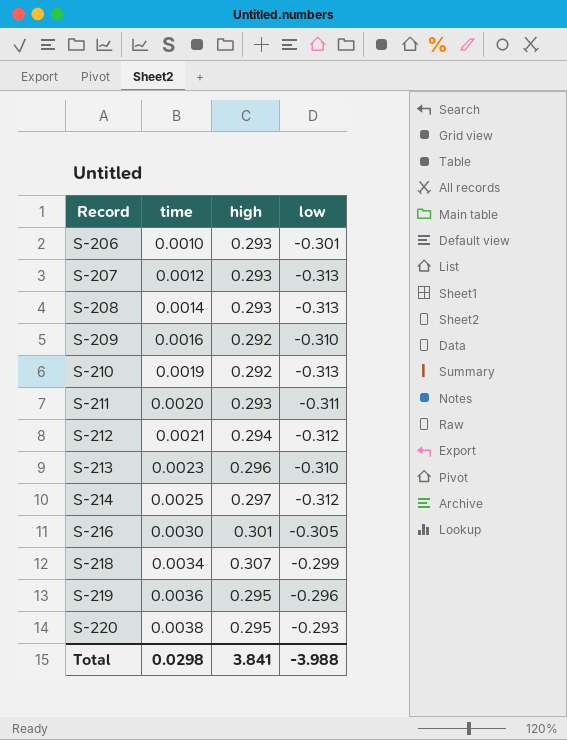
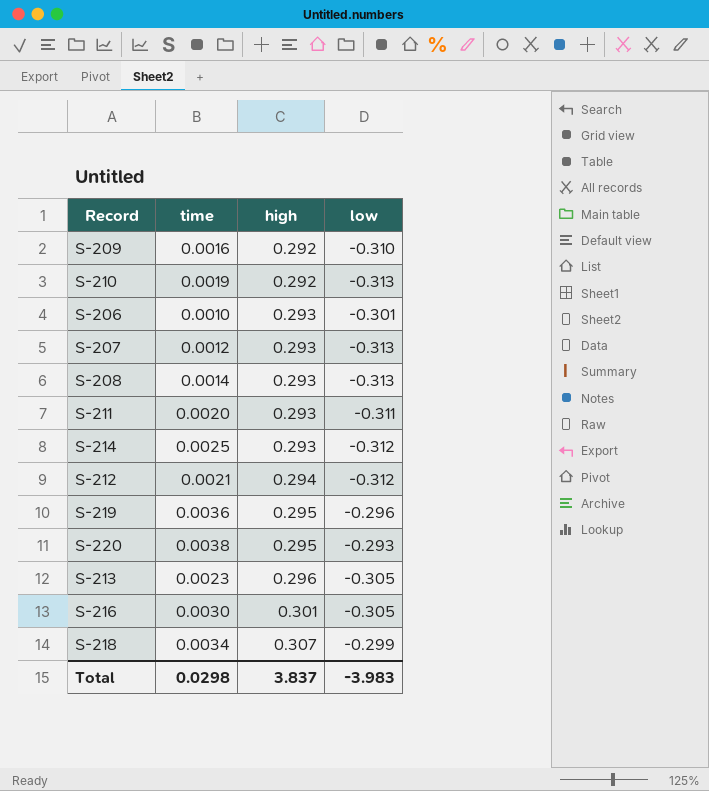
row order: Record ascending -> high ascending
S-214 | high: 0.297 -> 0.293
S-213 | low: -0.310 -> -0.305
Total | high: 3.841 -> 3.837
Total | low: -3.988 -> -3.983

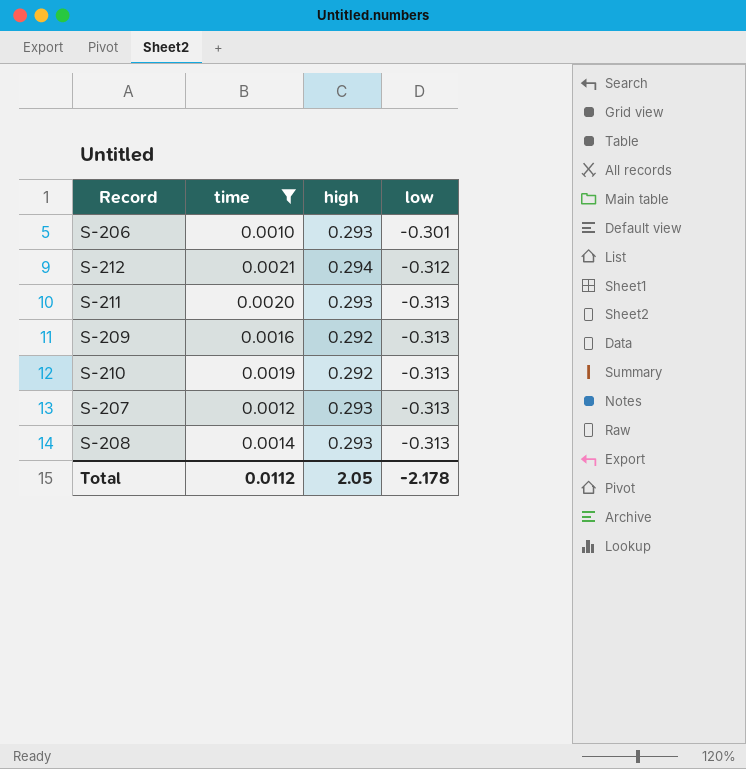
filter: none -> time <= 0.0021
row order: high ascending -> low descending
S-211 | low: -0.311 -> -0.313
S-209 | low: -0.310 -> -0.313
Total | time: 0.0298 -> 0.0112
Total | high: 3.837 -> 2.05
Total | low: -3.983 -> -2.178

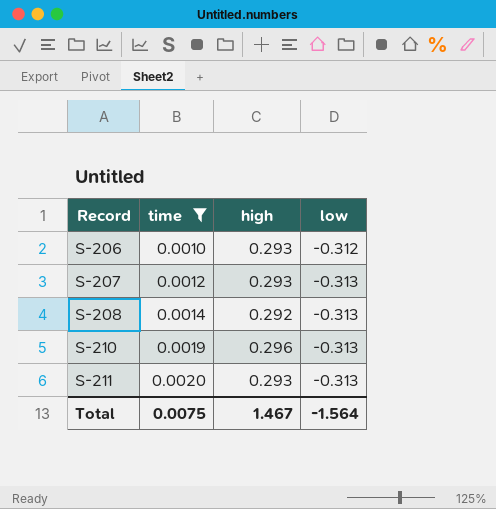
row order: low descending -> Record ascending
row S-212: 0.0021 | 0.294 | -0.312 -> none
row S-209: 0.0016 | 0.292 | -0.313 -> none
S-206 | low: -0.301 -> -0.312
S-208 | high: 0.293 -> 0.292
S-210 | high: 0.292 -> 0.296
Total | time: 0.0112 -> 0.0075
Total | high: 2.05 -> 1.467
Total | low: -2.178 -> -1.564

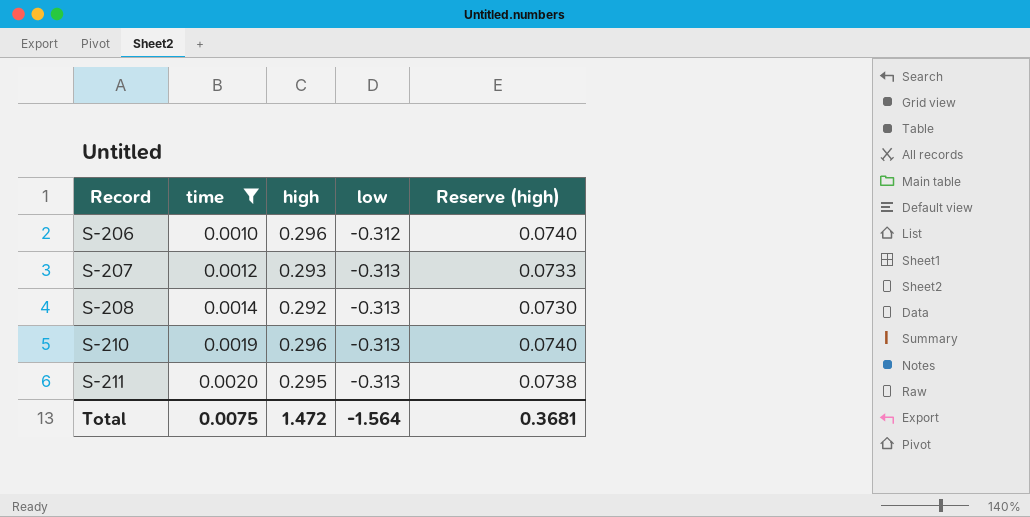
column Reserve (high) | formula: none -> [high] * 0.25
S-206 | high: 0.293 -> 0.296
S-211 | high: 0.293 -> 0.295
Total | high: 1.467 -> 1.472

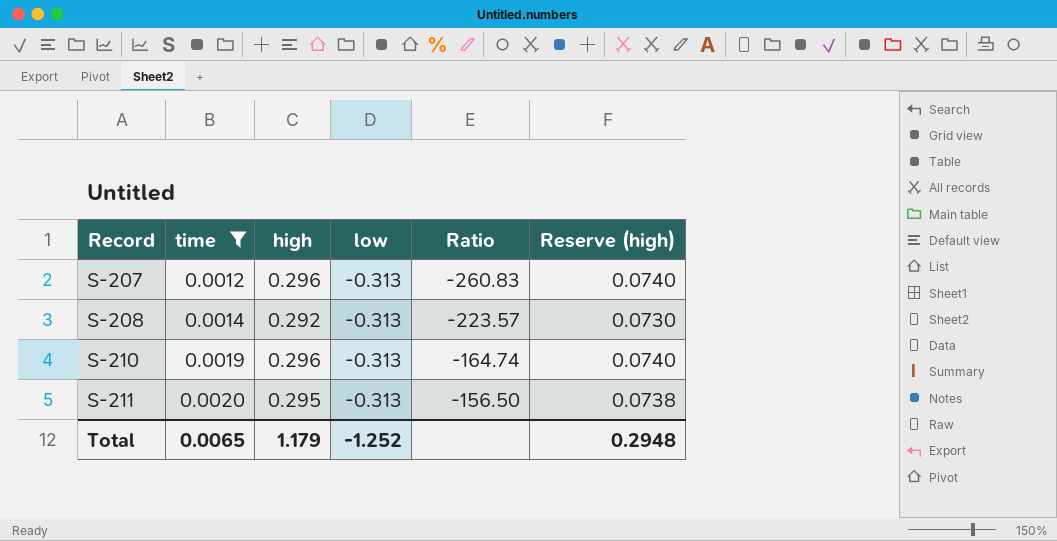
column Ratio | formula: none -> [low] / [time]
row S-206: 0.0010 | 0.296 | -0.312 | 0.0740 -> none
S-207 | high: 0.293 -> 0.296
S-207 | Reserve (high): 0.0733 -> 0.0740
Total | time: 0.0075 -> 0.0065
Total | high: 1.472 -> 1.179
Total | low: -1.564 -> -1.252
Total | Reserve (high): 0.3681 -> 0.2948

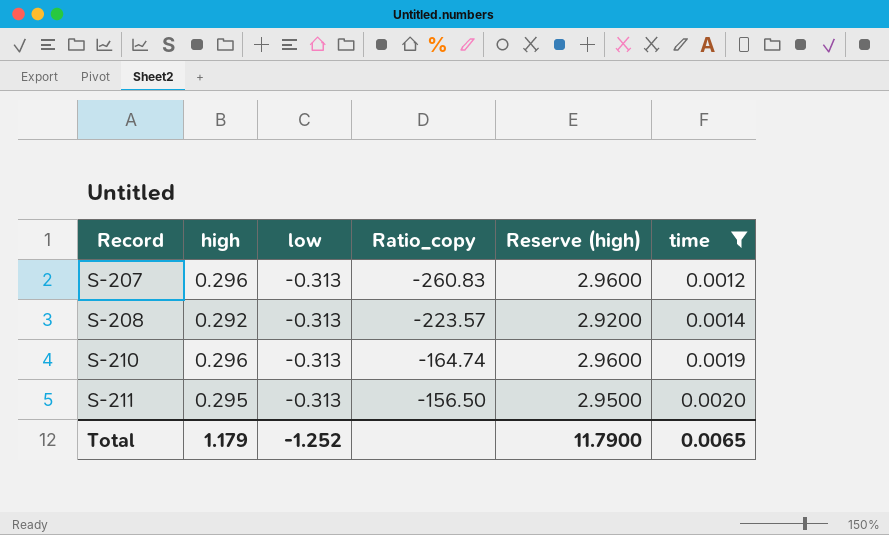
column name: Ratio -> Ratio_copy
column Reserve (high) | formula: [high] * 0.25 -> [high] * 10
column time | position: 2 -> 6
Total | Reserve (high): 0.2948 -> 11.7900

